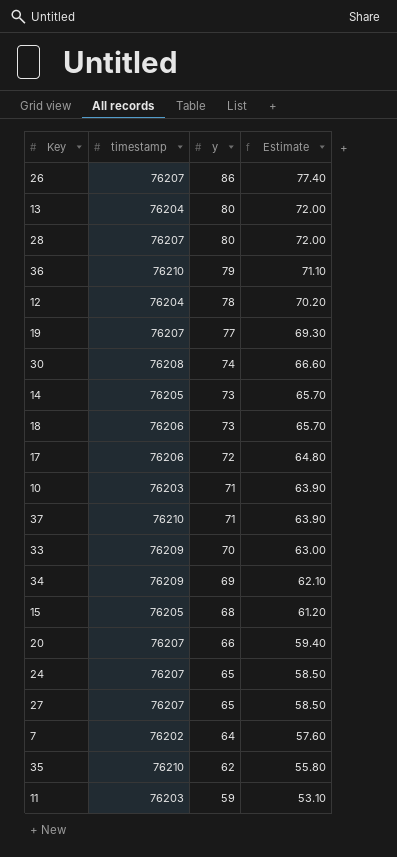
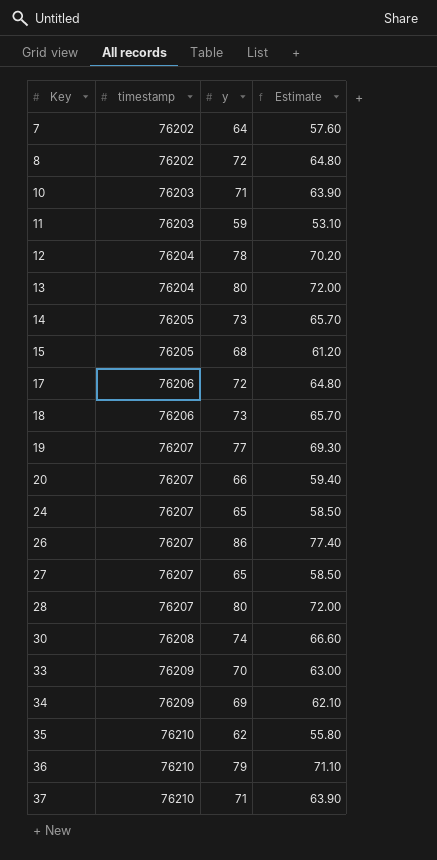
row order: y descending -> Key ascending
row 8: none -> 76202 | 72 | 64.80

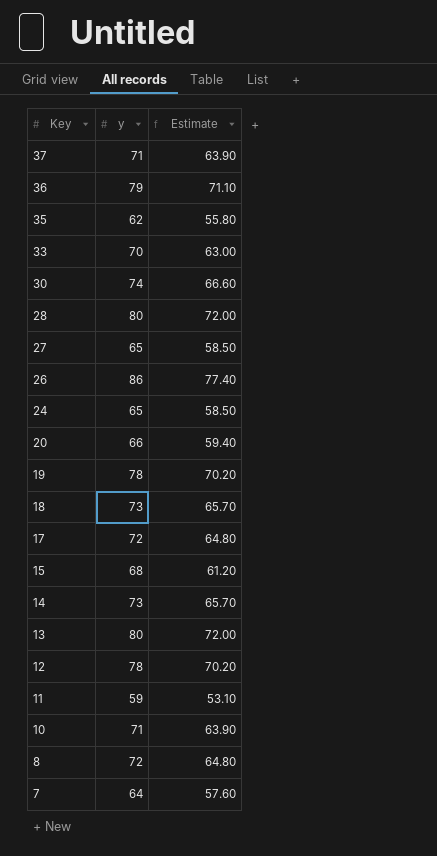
row order: Key ascending -> Key descending
column timestamp | position: 2 -> none
row 34: 76209 | 69 | 62.10 -> none
19 | y: 77 -> 78
19 | Estimate: 69.30 -> 70.20

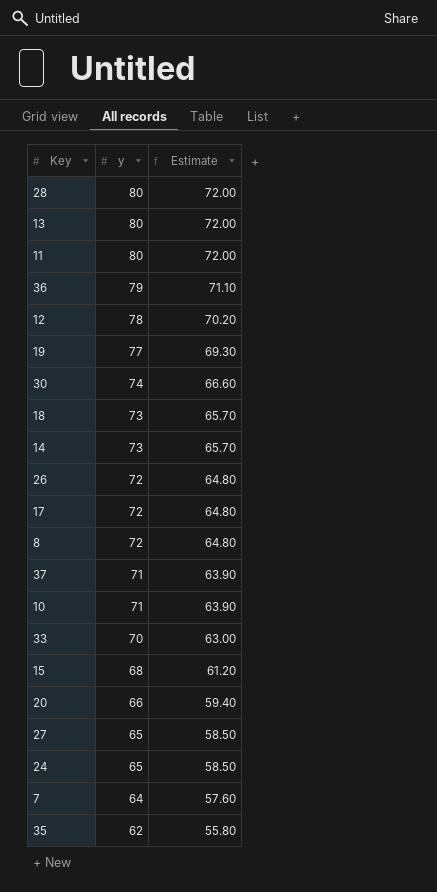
row order: Key descending -> y descending
11 | y: 59 -> 80
11 | Estimate: 53.10 -> 72.00
19 | y: 78 -> 77
19 | Estimate: 70.20 -> 69.30
26 | y: 86 -> 72
26 | Estimate: 77.40 -> 64.80

